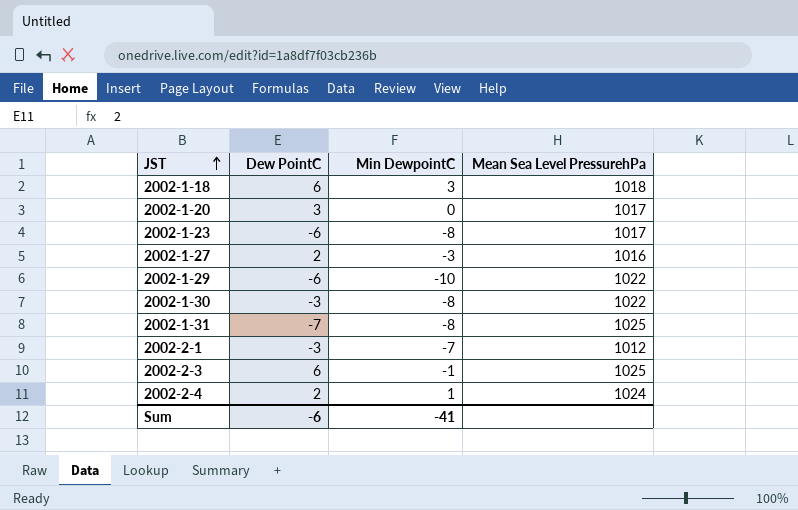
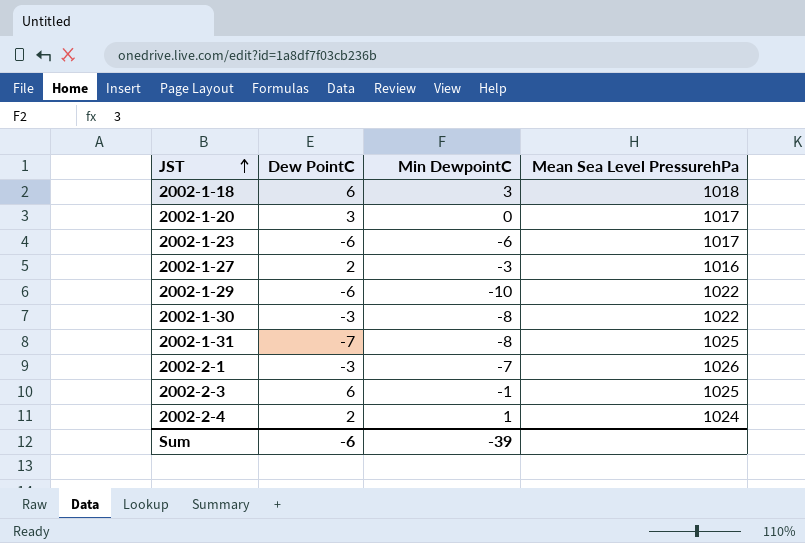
2002-1-23 | Min DewpointC: -8 -> -6
2002-2-1 | Mean Sea Level PressurehPa: 1012 -> 1026
Sum | Min DewpointC: -41 -> -39

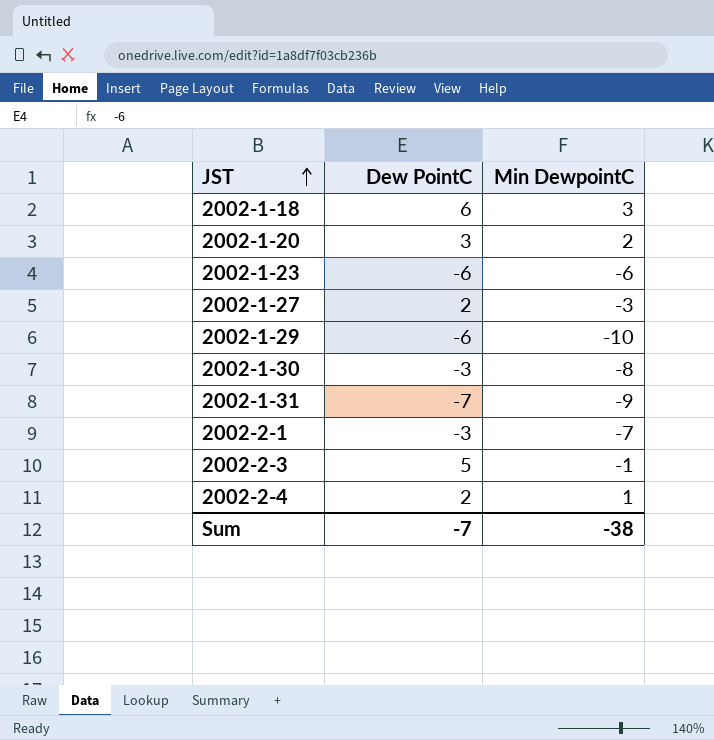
column Mean Sea Level PressurehPa | position: 4 -> none
2002-1-20 | Min DewpointC: 0 -> 2
2002-1-31 | Min DewpointC: -8 -> -9
2002-2-3 | Dew PointC: 6 -> 5
Sum | Dew PointC: -6 -> -7
Sum | Min DewpointC: -39 -> -38

